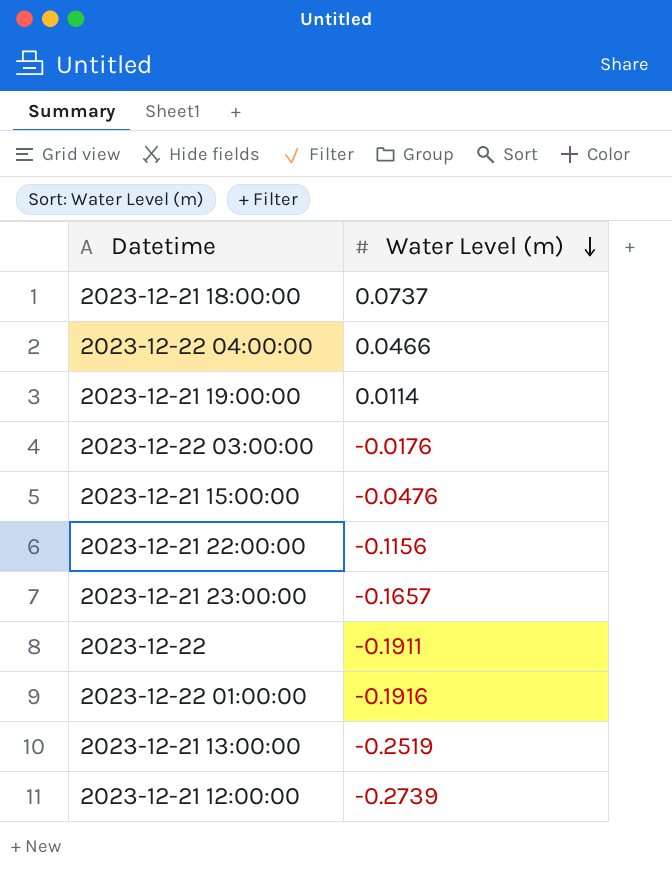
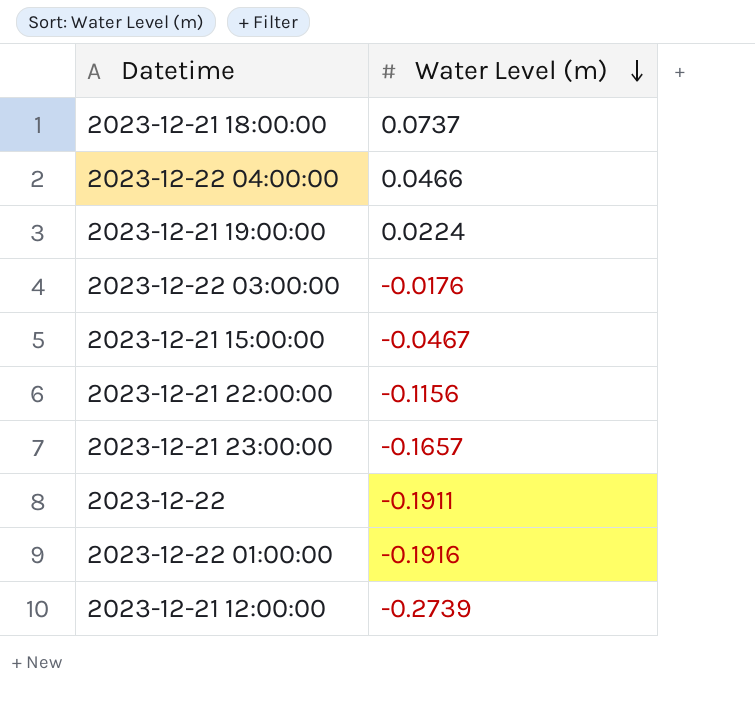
row 2023-12-21 13:00:00: -0.2519 -> none
2023-12-21 19:00:00 | Water Level (m): 0.0114 -> 0.0224
2023-12-21 15:00:00 | Water Level (m): -0.0476 -> -0.0467

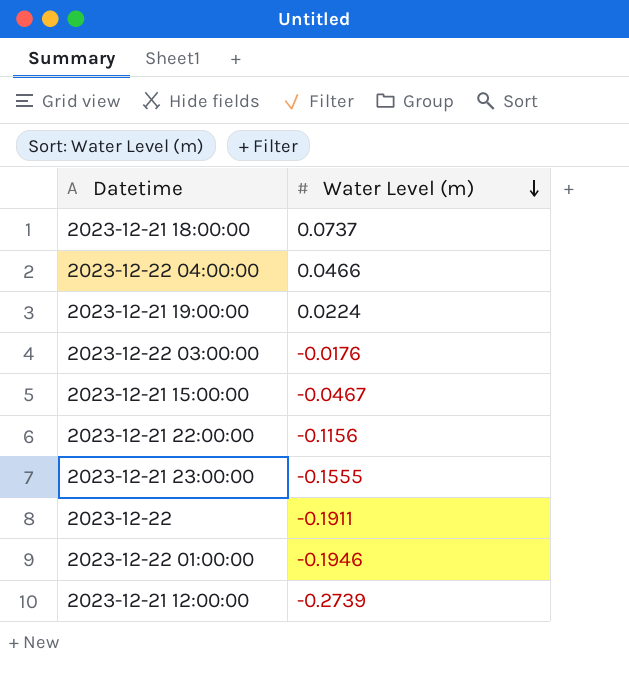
2023-12-21 23:00:00 | Water Level (m): -0.1657 -> -0.1555
2023-12-22 01:00:00 | Water Level (m): -0.1916 -> -0.1946

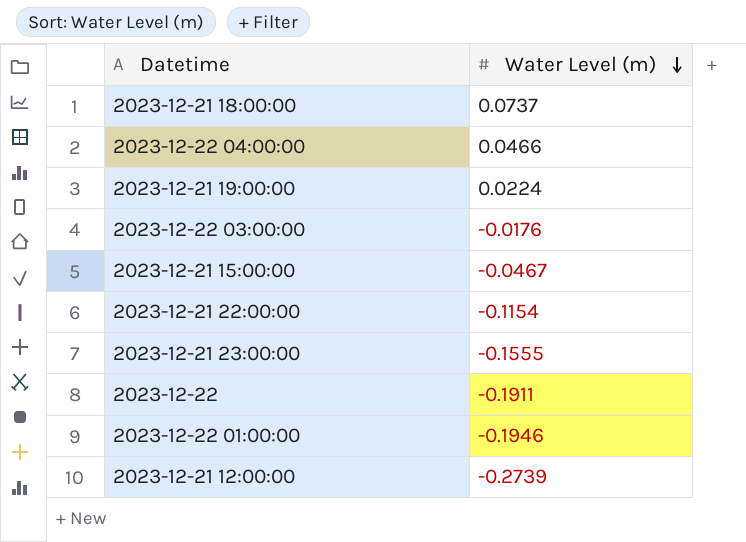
2023-12-21 22:00:00 | Water Level (m): -0.1156 -> -0.1154

